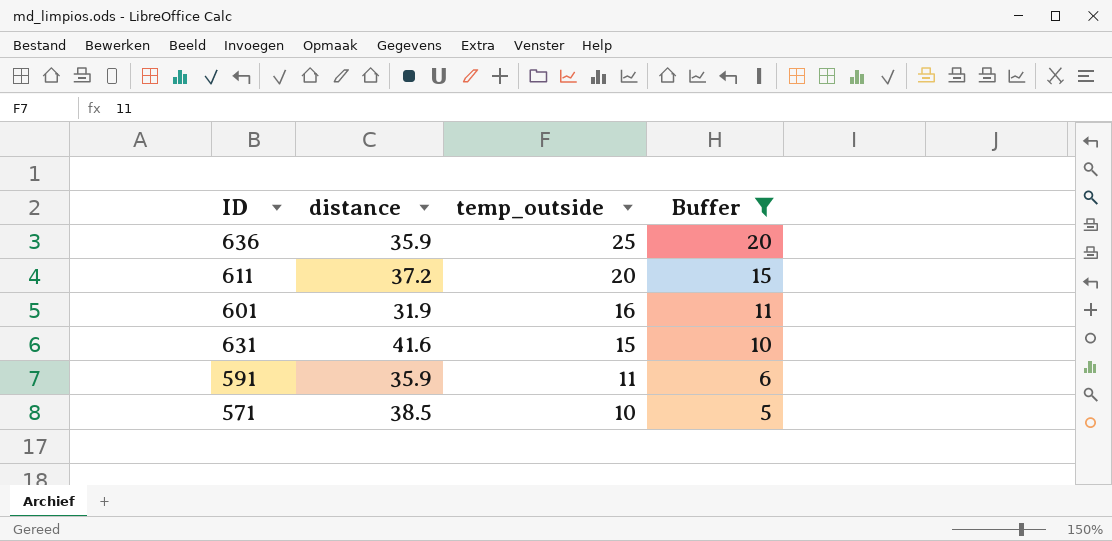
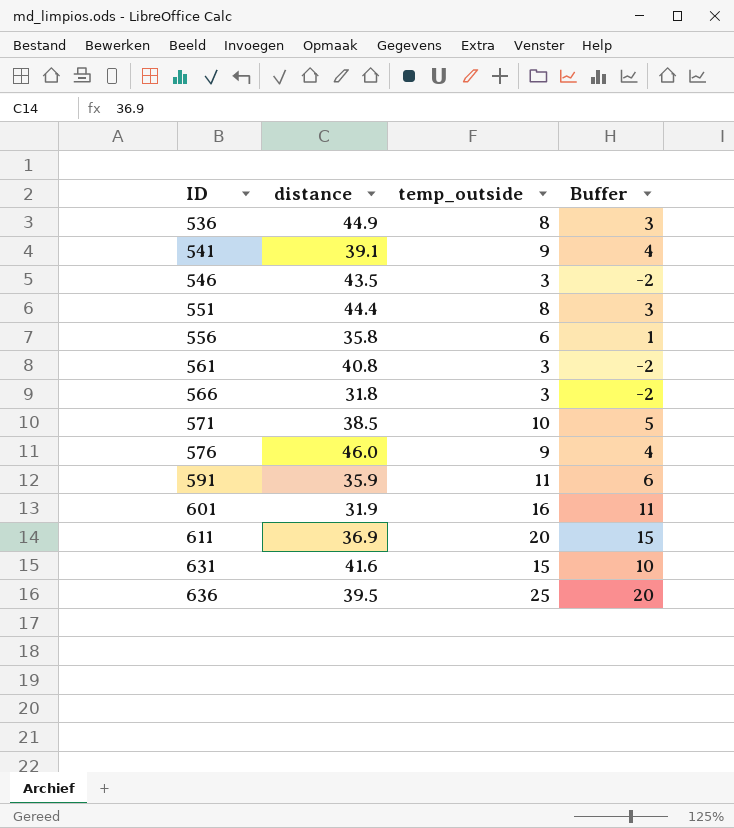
filter: Buffer >= 5 -> none
row order: temp_outside descending -> ID ascending
611 | distance: 37.2 -> 36.9
636 | distance: 35.9 -> 39.5

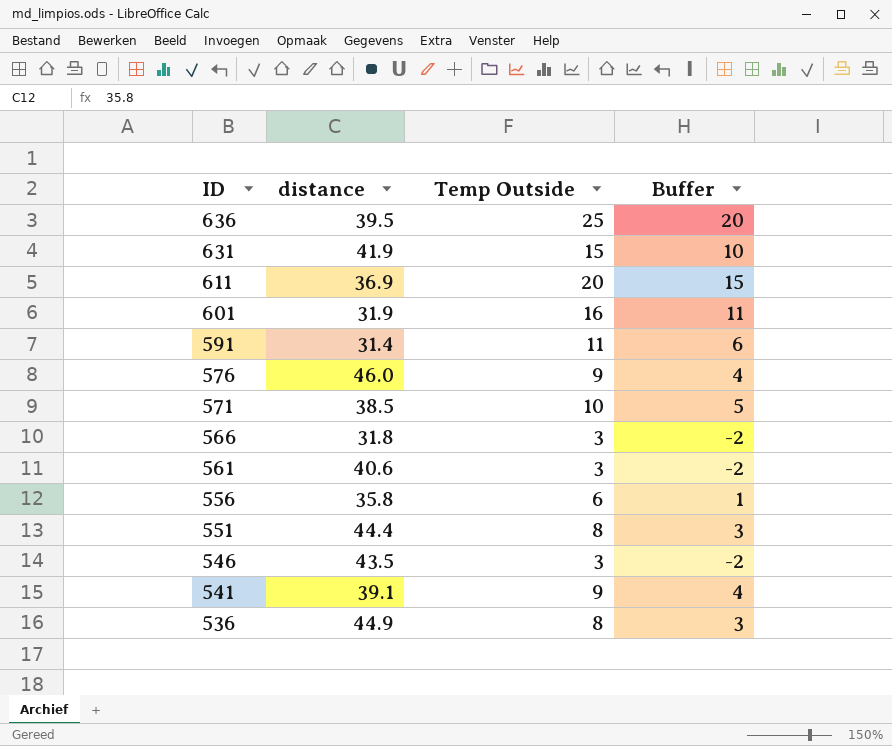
row order: ID ascending -> ID descending
column name: temp_outside -> Temp Outside
631 | distance: 41.6 -> 41.9
591 | distance: 35.9 -> 31.4
561 | distance: 40.8 -> 40.6

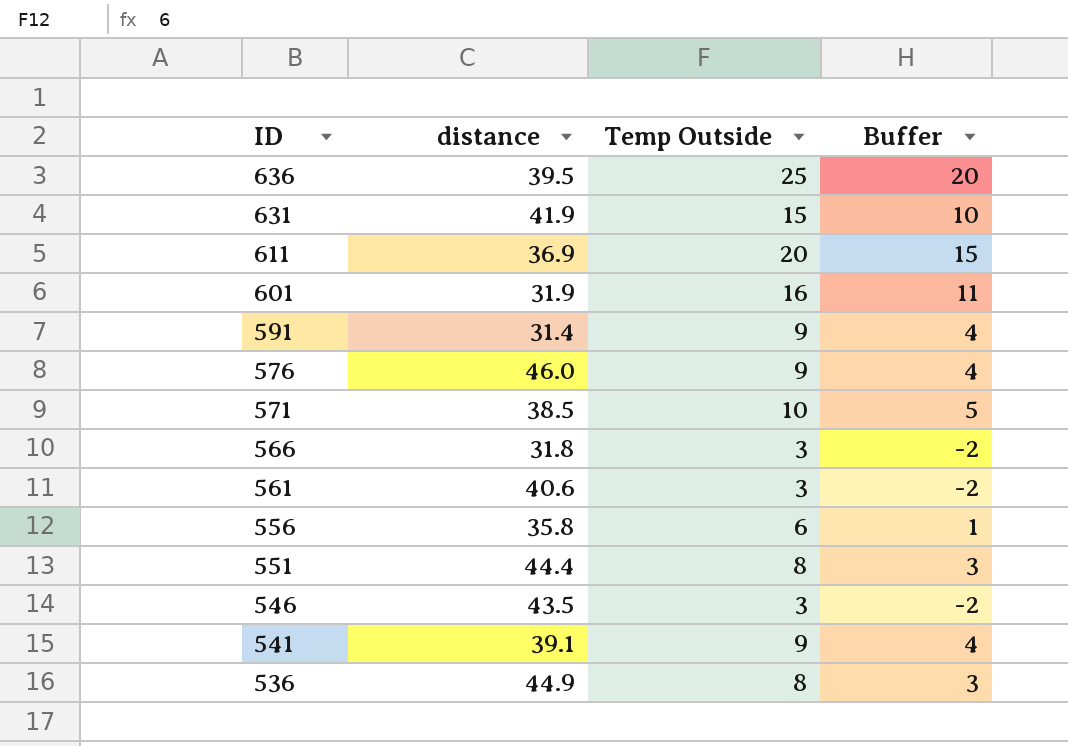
591 | Temp Outside: 11 -> 9
591 | Buffer: 6 -> 4

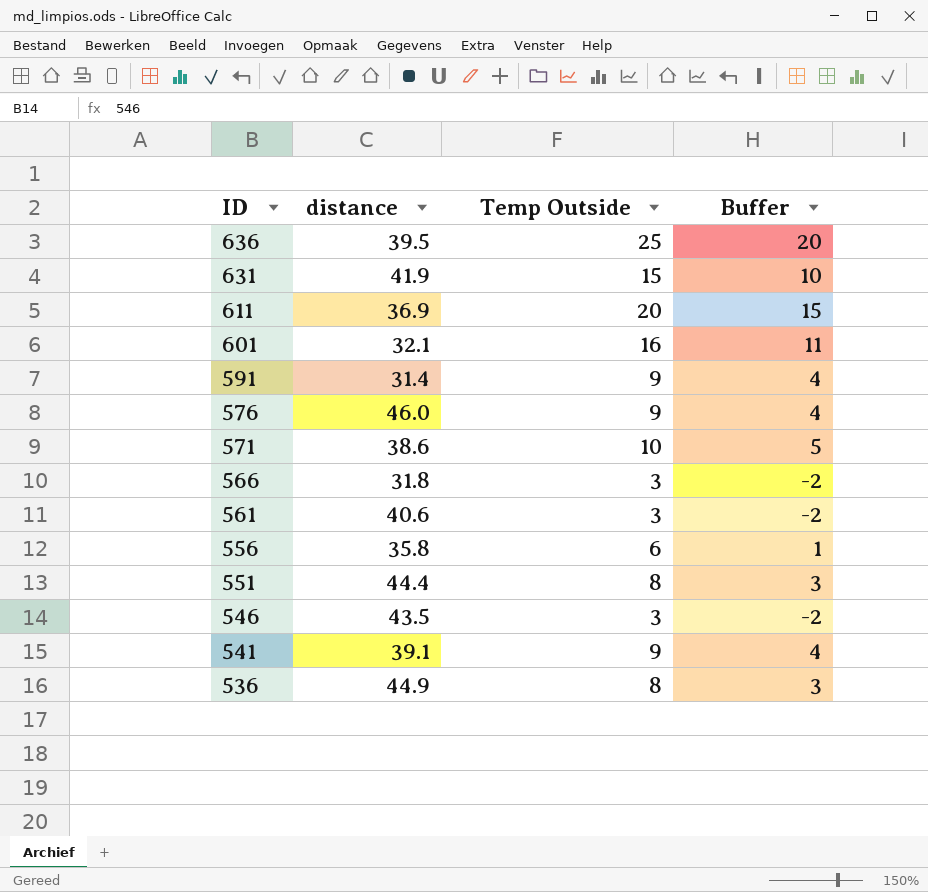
601 | distance: 31.9 -> 32.1
571 | distance: 38.5 -> 38.6

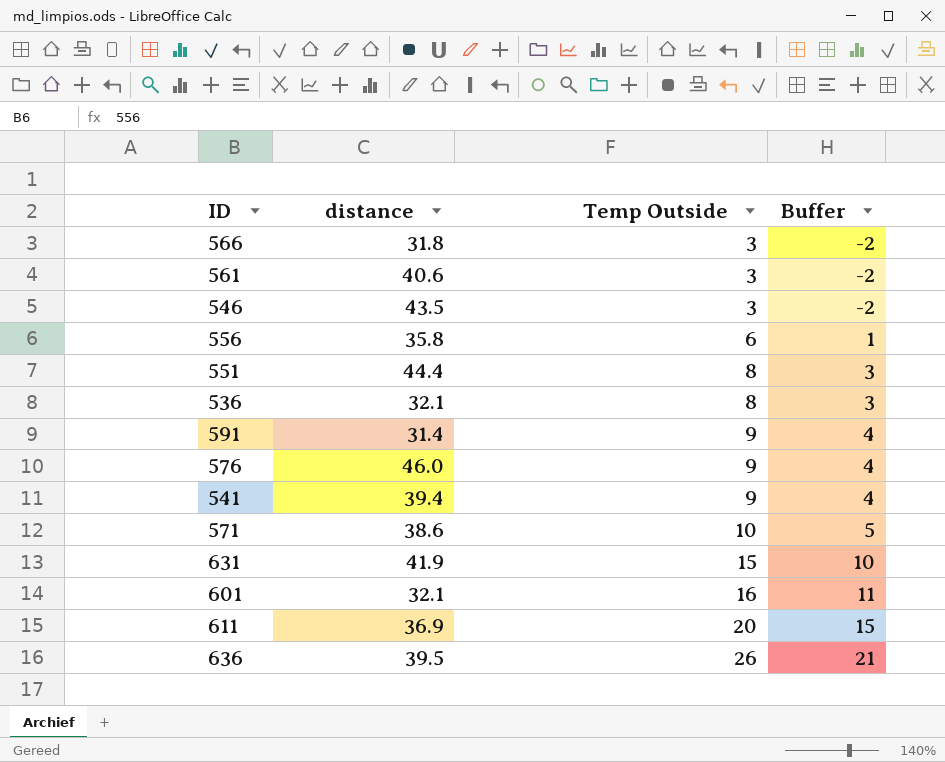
row order: ID descending -> Temp Outside ascending
536 | distance: 44.9 -> 32.1
541 | distance: 39.1 -> 39.4
636 | Temp Outside: 25 -> 26
636 | Buffer: 20 -> 21

